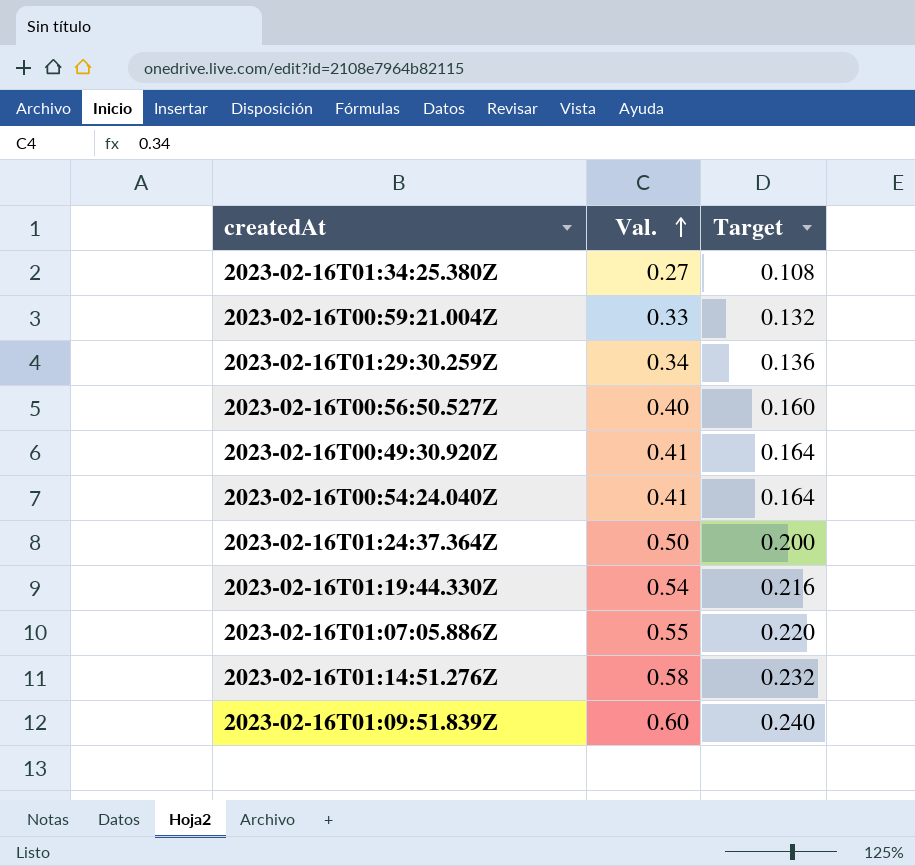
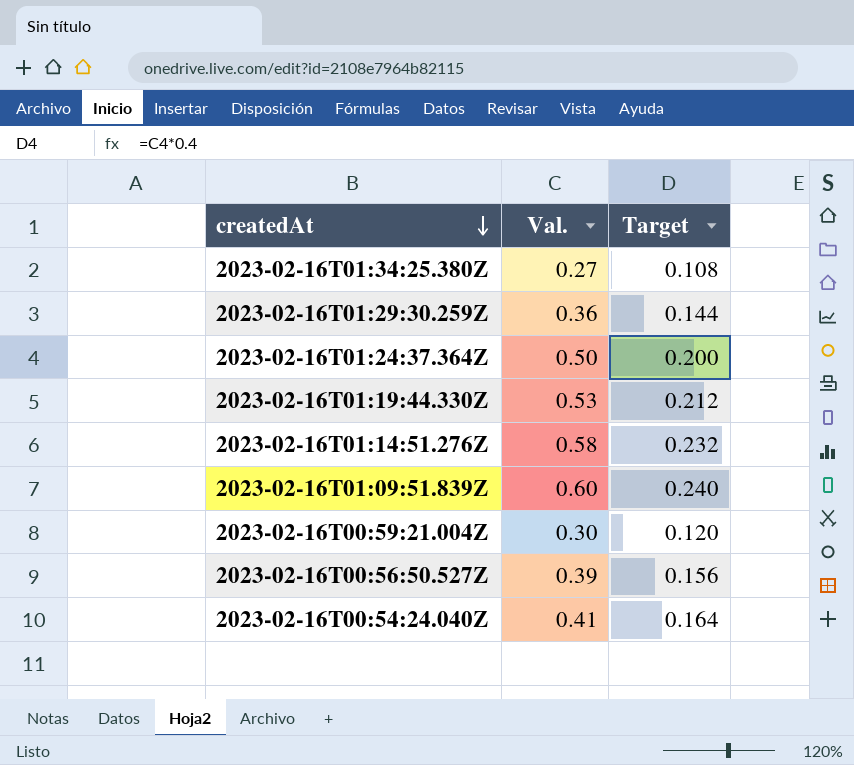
row order: Val. ascending -> createdAt descending
row 2023-02-16T00:49:30.920Z: 0.41 | 0.164 -> none
row 2023-02-16T01:07:05.886Z: 0.55 | 0.220 -> none
2023-02-16T01:29:30.259Z | Val.: 0.34 -> 0.36
2023-02-16T01:29:30.259Z | Target: 0.136 -> 0.144
2023-02-16T01:19:44.330Z | Val.: 0.54 -> 0.53
2023-02-16T01:19:44.330Z | Target: 0.216 -> 0.212
2023-02-16T00:59:21.004Z | Val.: 0.33 -> 0.30
2023-02-16T00:59:21.004Z | Target: 0.132 -> 0.120
2023-02-16T00:56:50.527Z | Val.: 0.40 -> 0.39
2023-02-16T00:56:50.527Z | Target: 0.160 -> 0.156

